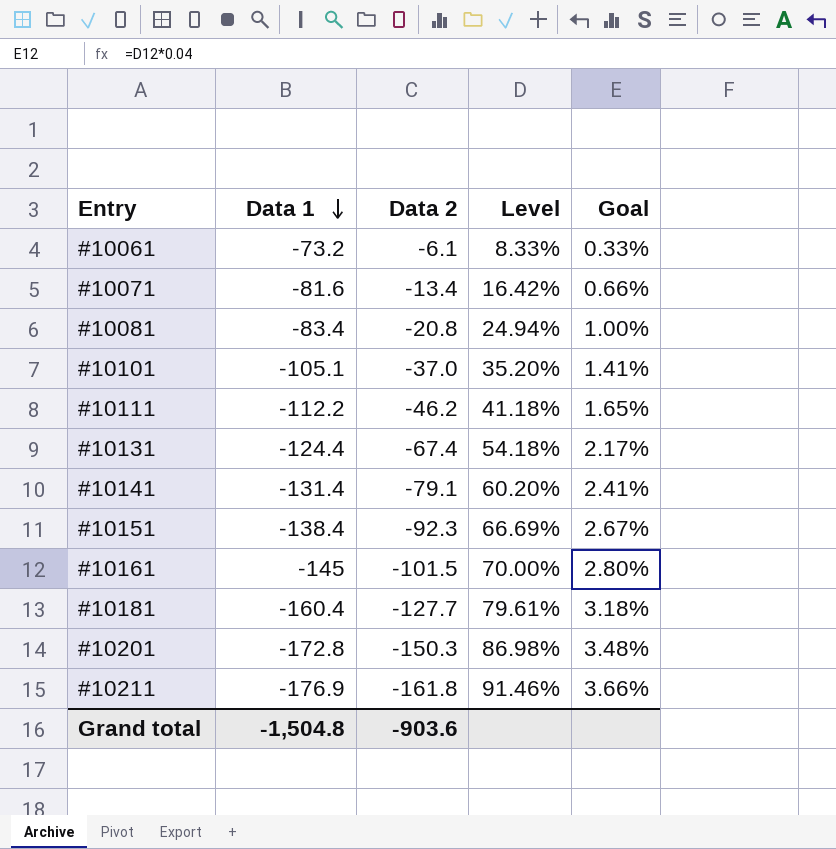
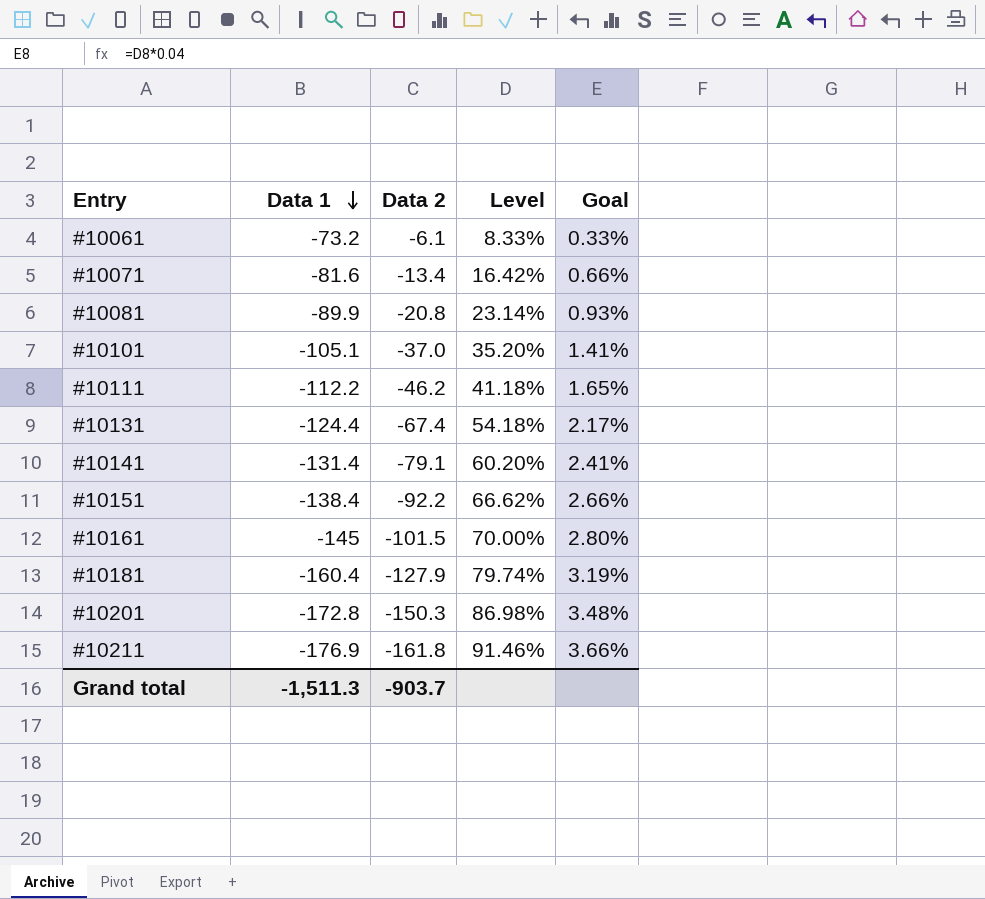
#10081 | Data 1: -83.4 -> -89.9
#10081 | Level: 24.94% -> 23.14%
#10081 | Goal: 1.00% -> 0.93%
#10151 | Data 2: -92.3 -> -92.2
#10151 | Level: 66.69% -> 66.62%
#10151 | Goal: 2.67% -> 2.66%
#10181 | Data 2: -127.7 -> -127.9
#10181 | Level: 79.61% -> 79.74%
#10181 | Goal: 3.18% -> 3.19%
Grand total | Data 1: -1,504.8 -> -1,511.3
Grand total | Data 2: -903.6 -> -903.7

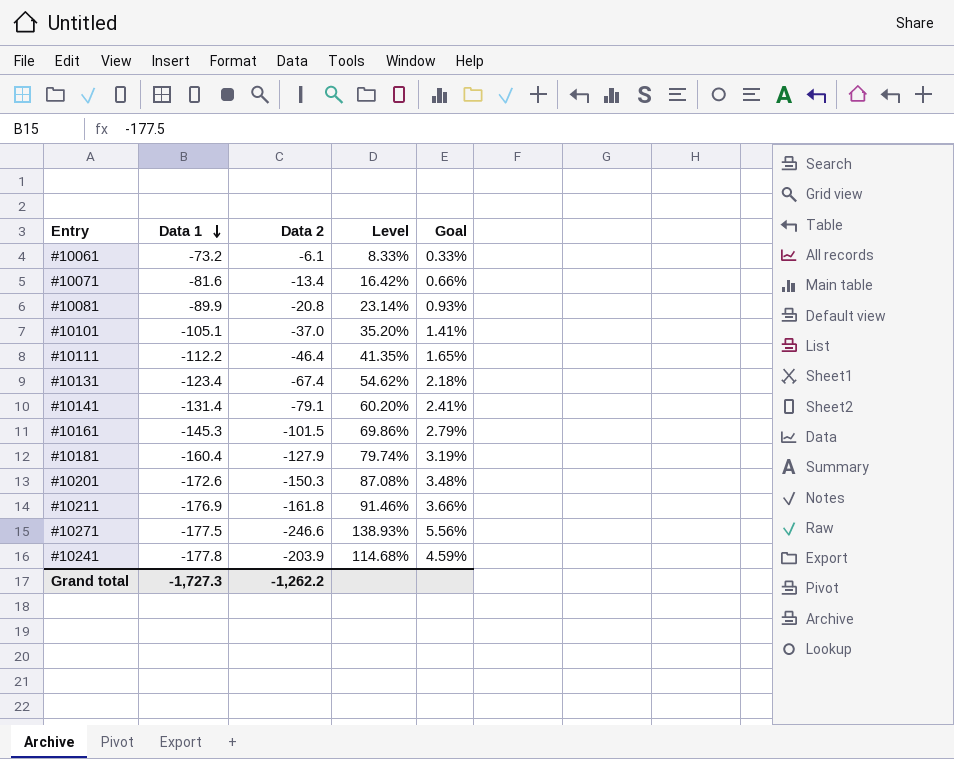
row #10151: -138.4 | -92.2 | 66.62% | 2.66% -> none
#10111 | Data 2: -46.2 -> -46.4
#10111 | Level: 41.18% -> 41.35%
#10131 | Data 1: -124.4 -> -123.4
#10131 | Level: 54.18% -> 54.62%
#10131 | Goal: 2.17% -> 2.18%
#10161 | Data 1: -145 -> -145.3
#10161 | Level: 70.00% -> 69.86%
#10161 | Goal: 2.80% -> 2.79%
#10201 | Data 1: -172.8 -> -172.6
#10201 | Level: 86.98% -> 87.08%
row #10271: none -> -177.5 | -246.6 | 138.93% | 5.56%
row #10241: none -> -177.8 | -203.9 | 114.68% | 4.59%
Grand total | Data 1: -1,511.3 -> -1,727.3
Grand total | Data 2: -903.7 -> -1,262.2

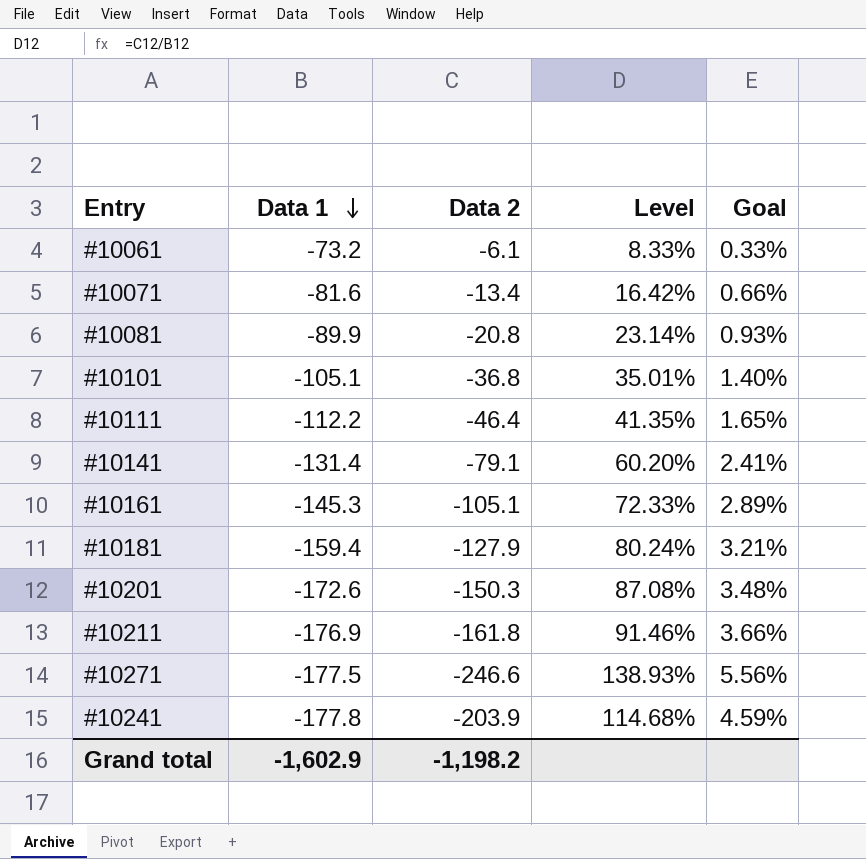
row #10131: -123.4 | -67.4 | 54.62% | 2.18% -> none
#10101 | Data 2: -37.0 -> -36.8
#10101 | Level: 35.20% -> 35.01%
#10101 | Goal: 1.41% -> 1.40%
#10161 | Data 2: -101.5 -> -105.1
#10161 | Level: 69.86% -> 72.33%
#10161 | Goal: 2.79% -> 2.89%
#10181 | Data 1: -160.4 -> -159.4
#10181 | Level: 79.74% -> 80.24%
#10181 | Goal: 3.19% -> 3.21%
Grand total | Data 1: -1,727.3 -> -1,602.9
Grand total | Data 2: -1,262.2 -> -1,198.2

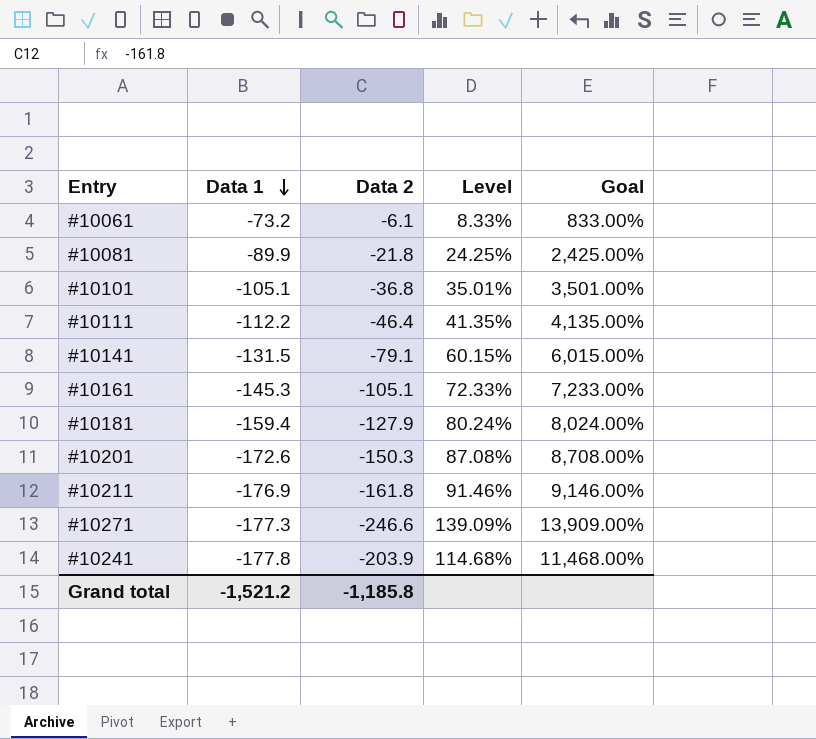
column Goal | formula: [Level] * 0.04 -> [Level] * 100
row #10071: -81.6 | -13.4 | 16.42% | 0.66% -> none
#10081 | Data 2: -20.8 -> -21.8
#10081 | Level: 23.14% -> 24.25%
#10141 | Data 1: -131.4 -> -131.5
#10141 | Level: 60.20% -> 60.15%
#10271 | Data 1: -177.5 -> -177.3
#10271 | Level: 138.93% -> 139.09%
Grand total | Data 1: -1,602.9 -> -1,521.2
Grand total | Data 2: -1,198.2 -> -1,185.8

